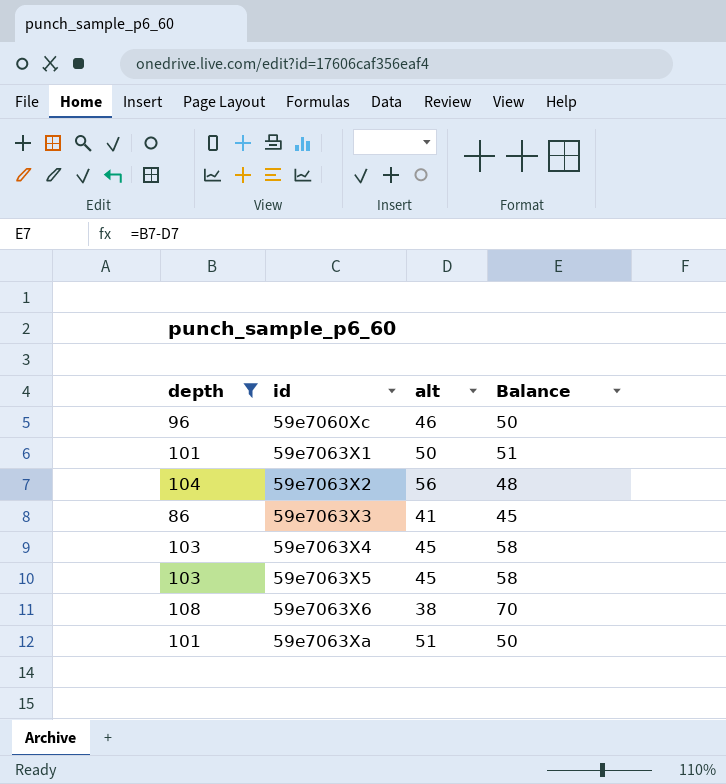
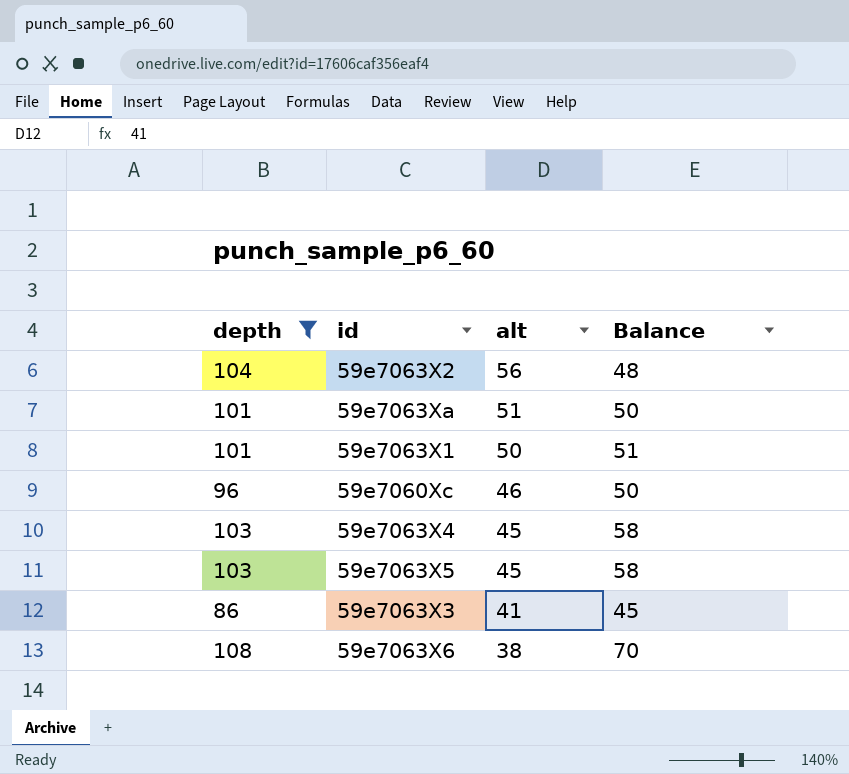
row order: id ascending -> alt descending

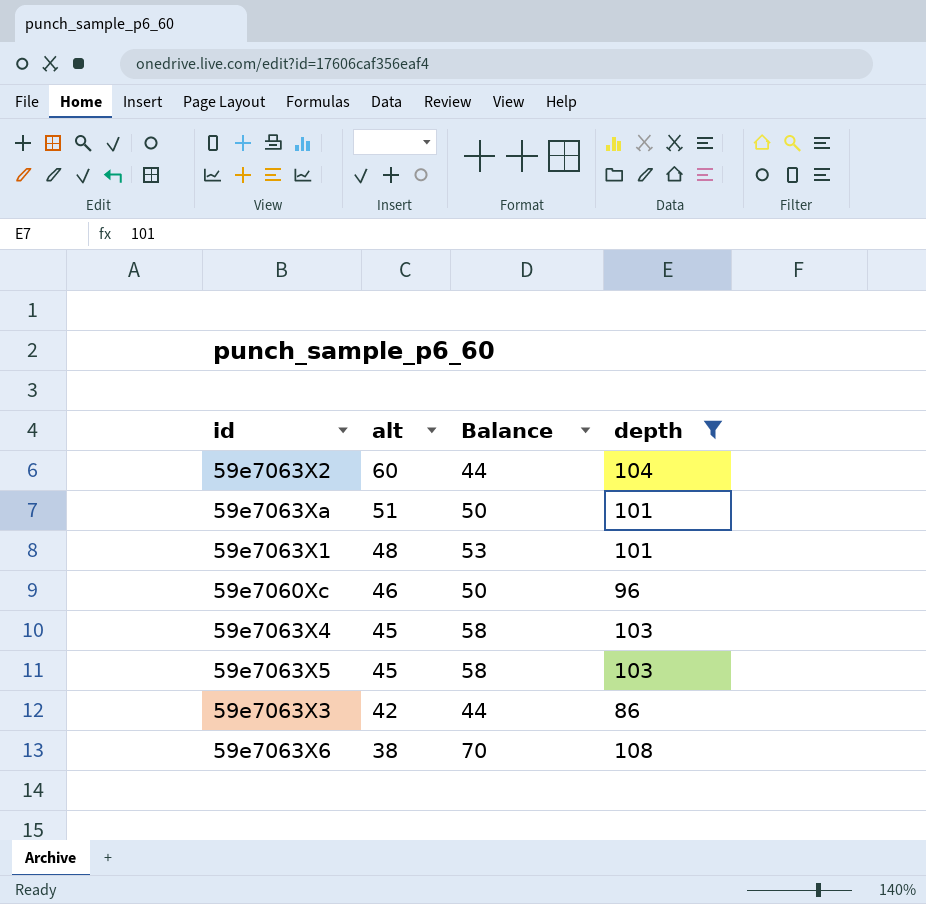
column depth | position: 1 -> 4
59e7063X2 | alt: 56 -> 60
59e7063X2 | Balance: 48 -> 44
59e7063X1 | alt: 50 -> 48
59e7063X1 | Balance: 51 -> 53
59e7063X3 | alt: 41 -> 42
59e7063X3 | Balance: 45 -> 44

